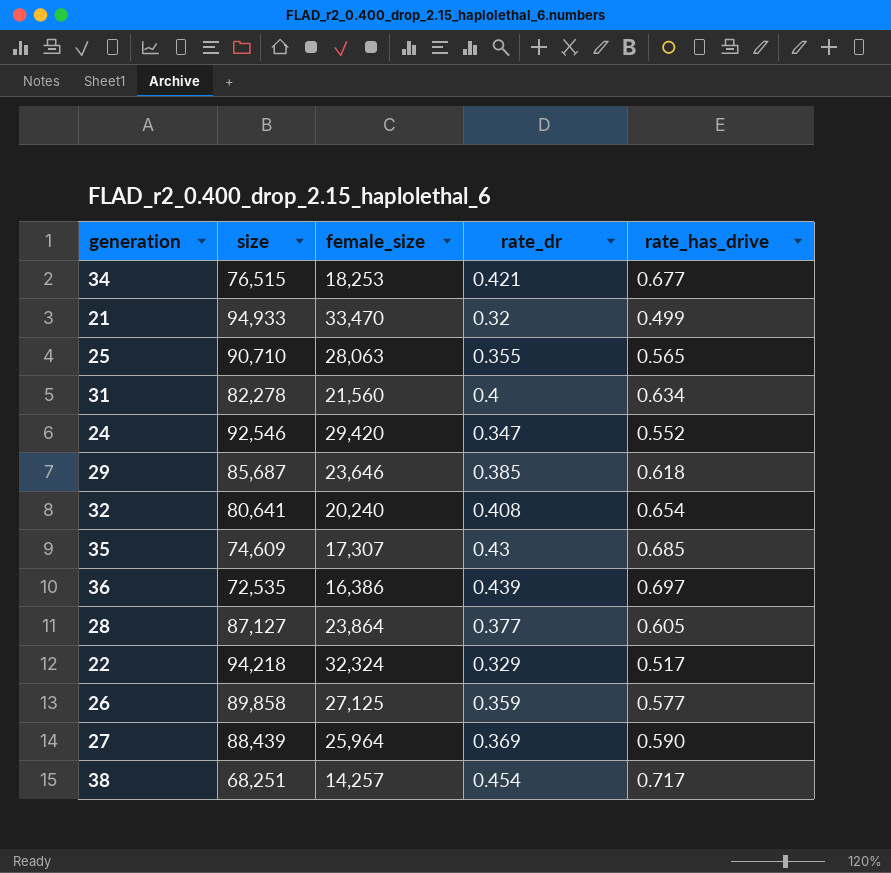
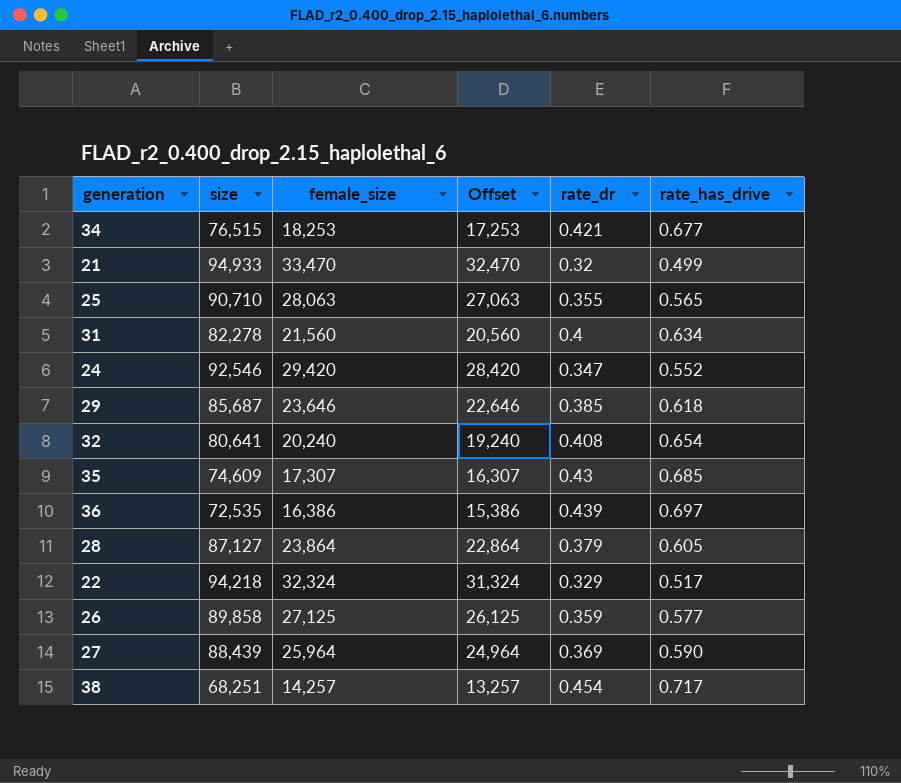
column Offset | formula: none -> [female_size] - 1000
28 | rate_dr: 0.377 -> 0.379

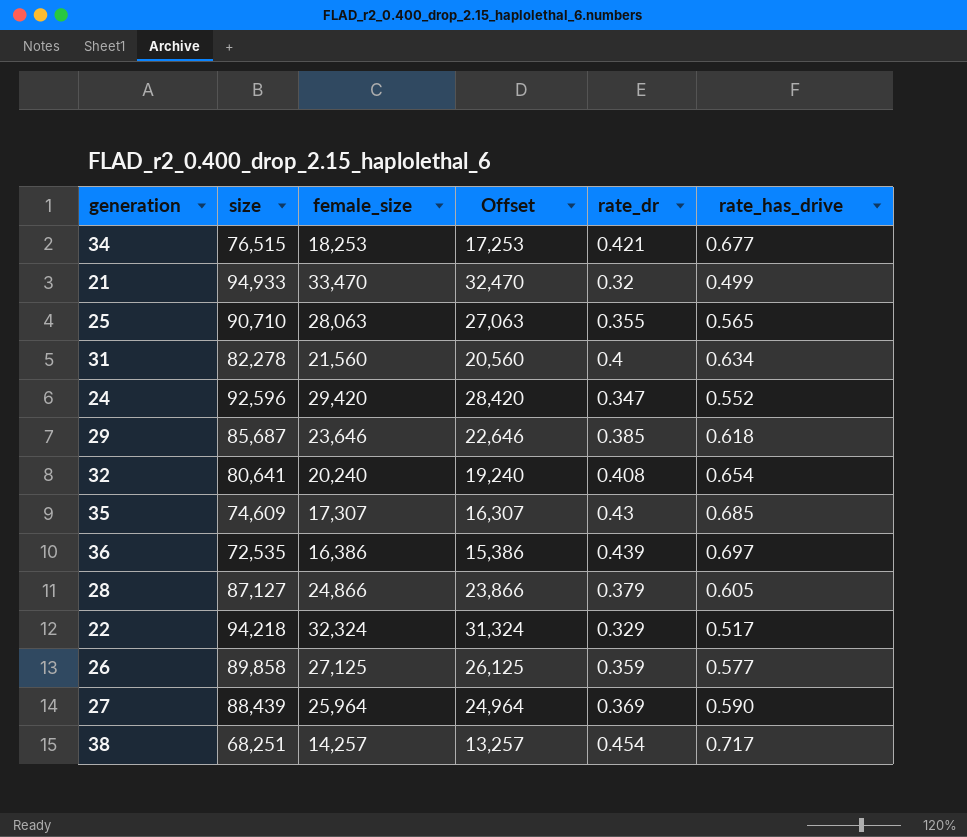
24 | size: 92,546 -> 92,596
28 | female_size: 23,864 -> 24,866
28 | Offset: 22,864 -> 23,866

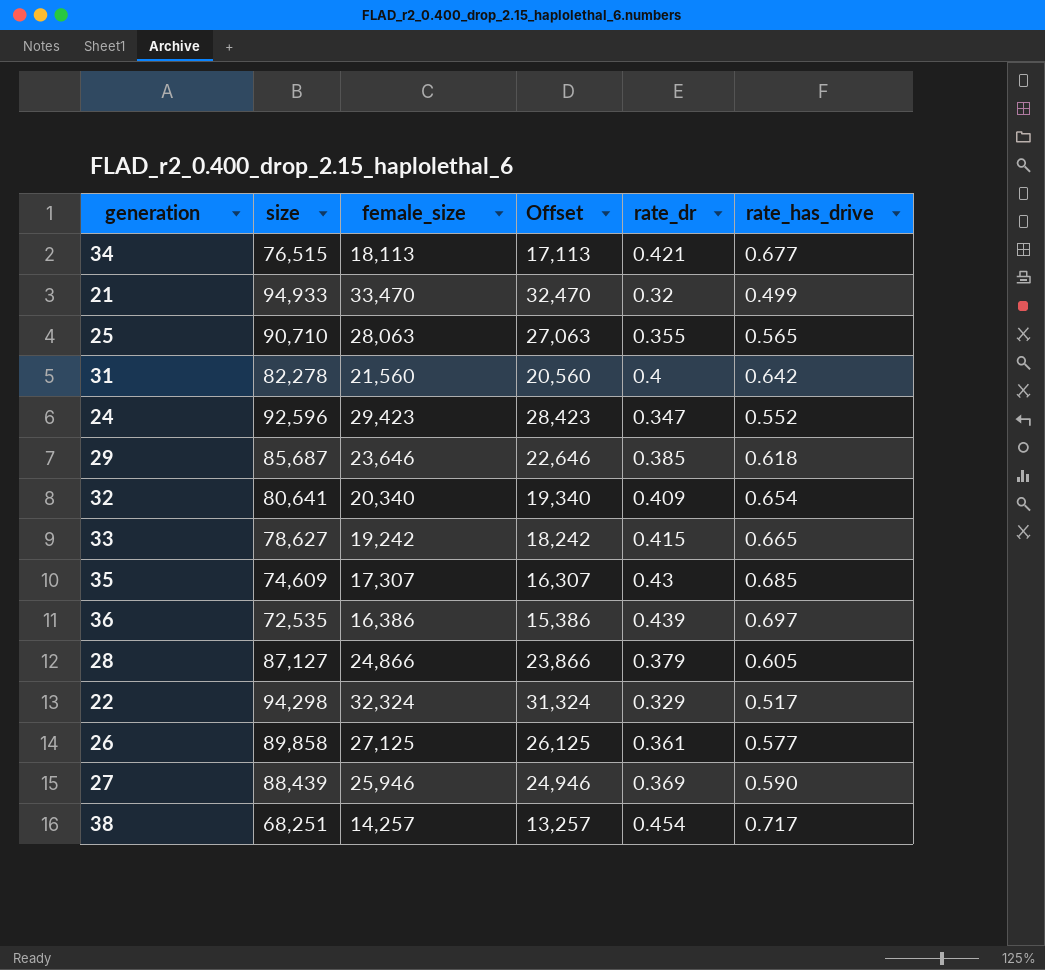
34 | female_size: 18,253 -> 18,113
34 | Offset: 17,253 -> 17,113
31 | rate_has_drive: 0.634 -> 0.642
24 | female_size: 29,420 -> 29,423
24 | Offset: 28,420 -> 28,423
32 | female_size: 20,240 -> 20,340
32 | Offset: 19,240 -> 19,340
32 | rate_dr: 0.408 -> 0.409
row 33: none -> 78,627 | 19,242 | 18,242 | 0.415 | 0.665
22 | size: 94,218 -> 94,298
26 | rate_dr: 0.359 -> 0.361
27 | female_size: 25,964 -> 25,946
27 | Offset: 24,964 -> 24,946

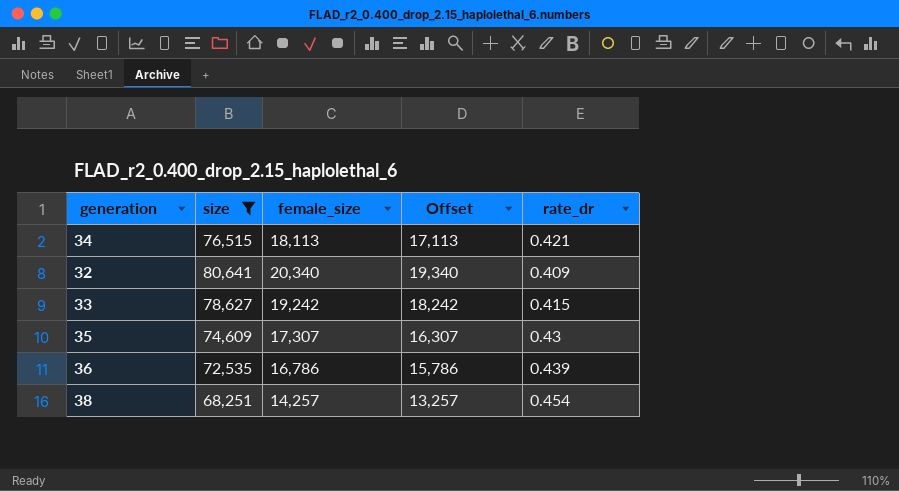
filter: none -> size <= 80,641
column rate_has_drive | position: 6 -> none
36 | female_size: 16,386 -> 16,786
36 | Offset: 15,386 -> 15,786

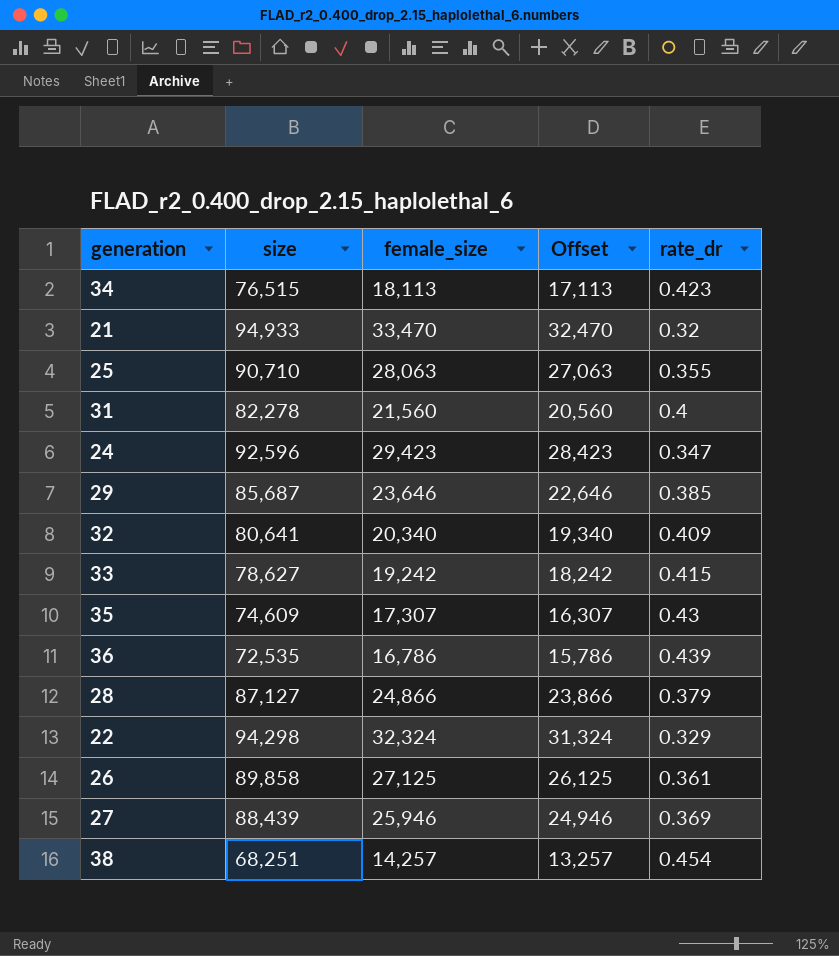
filter: size <= 80,641 -> none
34 | rate_dr: 0.421 -> 0.423

